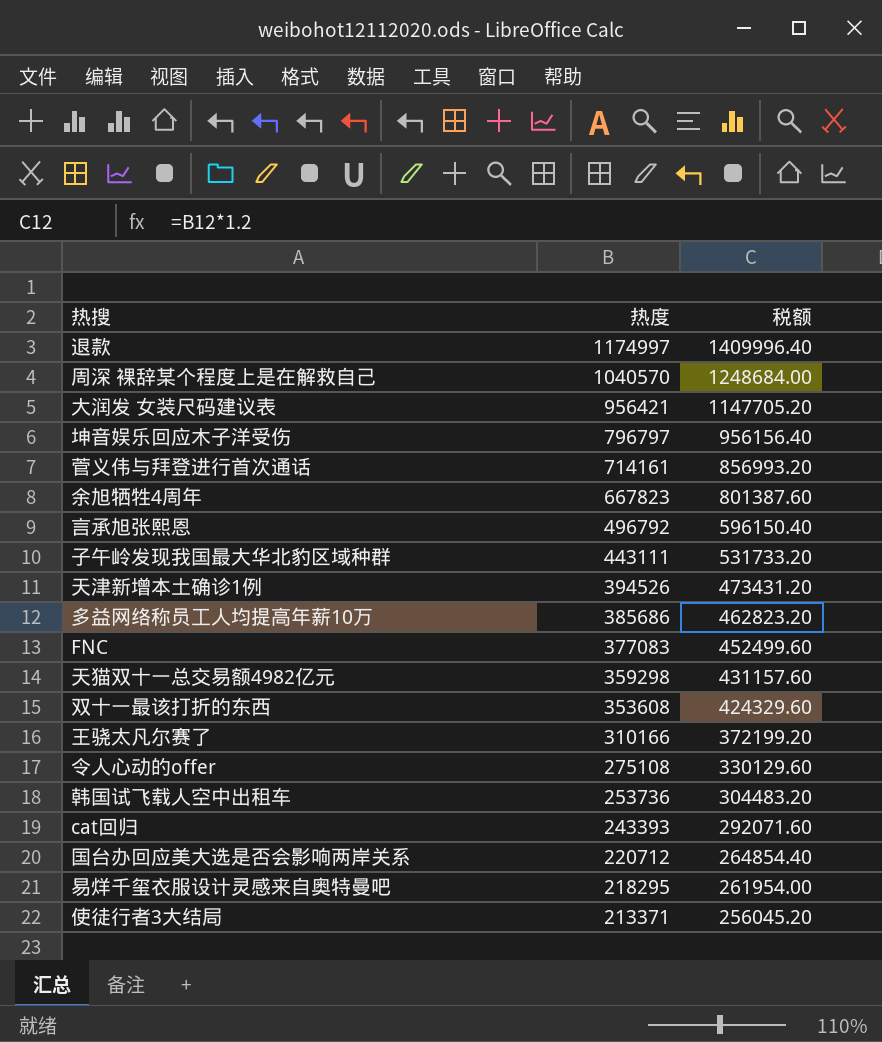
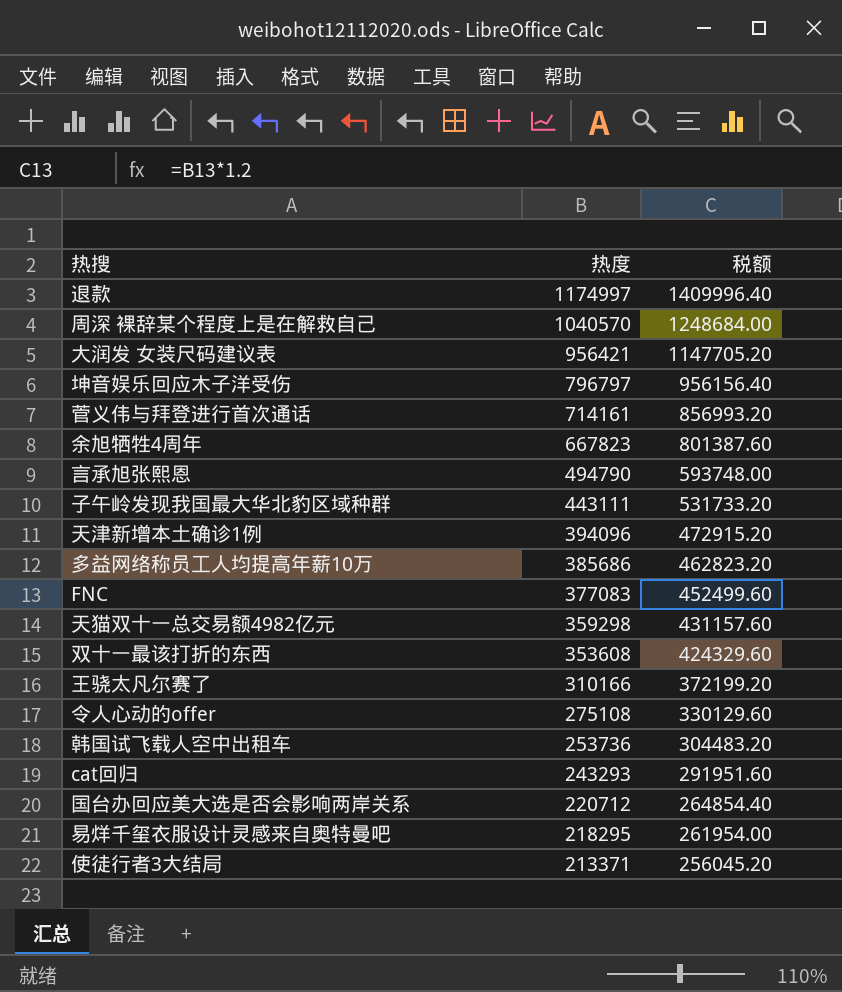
言承旭张熙恩 | 热度: 496792 -> 494790
言承旭张熙恩 | 税额: 596150.40 -> 593748.00
天津新增本土确诊1例 | 热度: 394526 -> 394096
天津新增本土确诊1例 | 税额: 473431.20 -> 472915.20
cat回归 | 热度: 243393 -> 243293
cat回归 | 税额: 292071.60 -> 291951.60

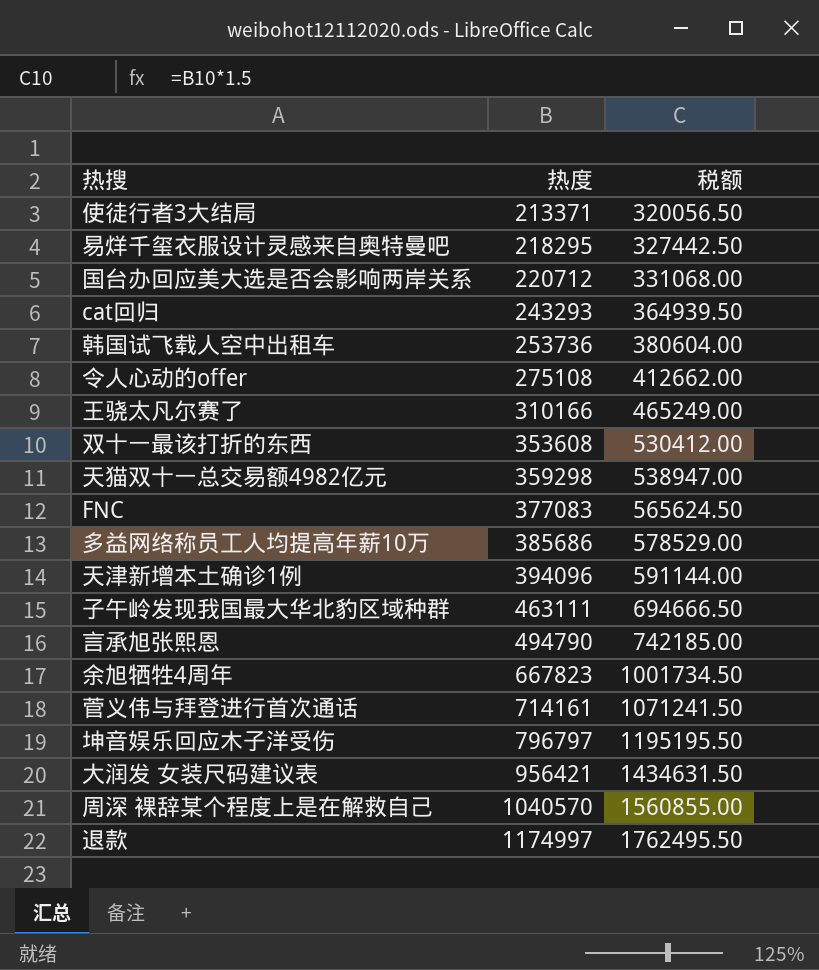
row order: 热度 descending -> 热度 ascending
column 税额 | formula: [热度] * 1.2 -> [热度] * 1.5
子午岭发现我国最大华北豹区域种群 | 热度: 443111 -> 463111

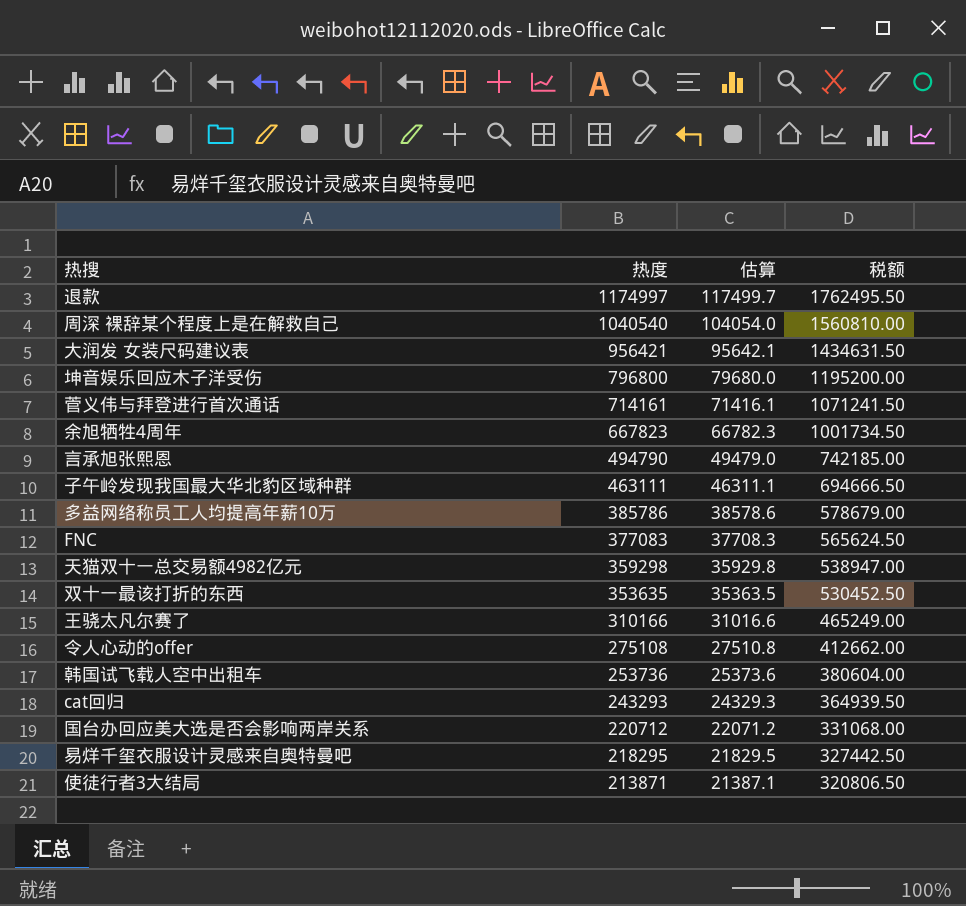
row order: 热度 ascending -> 热度 descending
column 估算 | formula: none -> [热度] * 0.1
row 天津新增本土确诊1例: 394096 | 591144.00 -> none
周深 裸辞某个程度上是在解救自己 | 热度: 1040570 -> 1040540
周深 裸辞某个程度上是在解救自己 | 税额: 1560855.00 -> 1560810.00
坤音娱乐回应木子洋受伤 | 热度: 796797 -> 796800
坤音娱乐回应木子洋受伤 | 税额: 1195195.50 -> 1195200.00
多益网络称员工人均提高年薪10万 | 热度: 385686 -> 385786
多益网络称员工人均提高年薪10万 | 税额: 578529.00 -> 578679.00
双十一最该打折的东西 | 热度: 353608 -> 353635
双十一最该打折的东西 | 税额: 530412.00 -> 530452.50
使徒行者3大结局 | 热度: 213371 -> 213871
使徒行者3大结局 | 税额: 320056.50 -> 320806.50

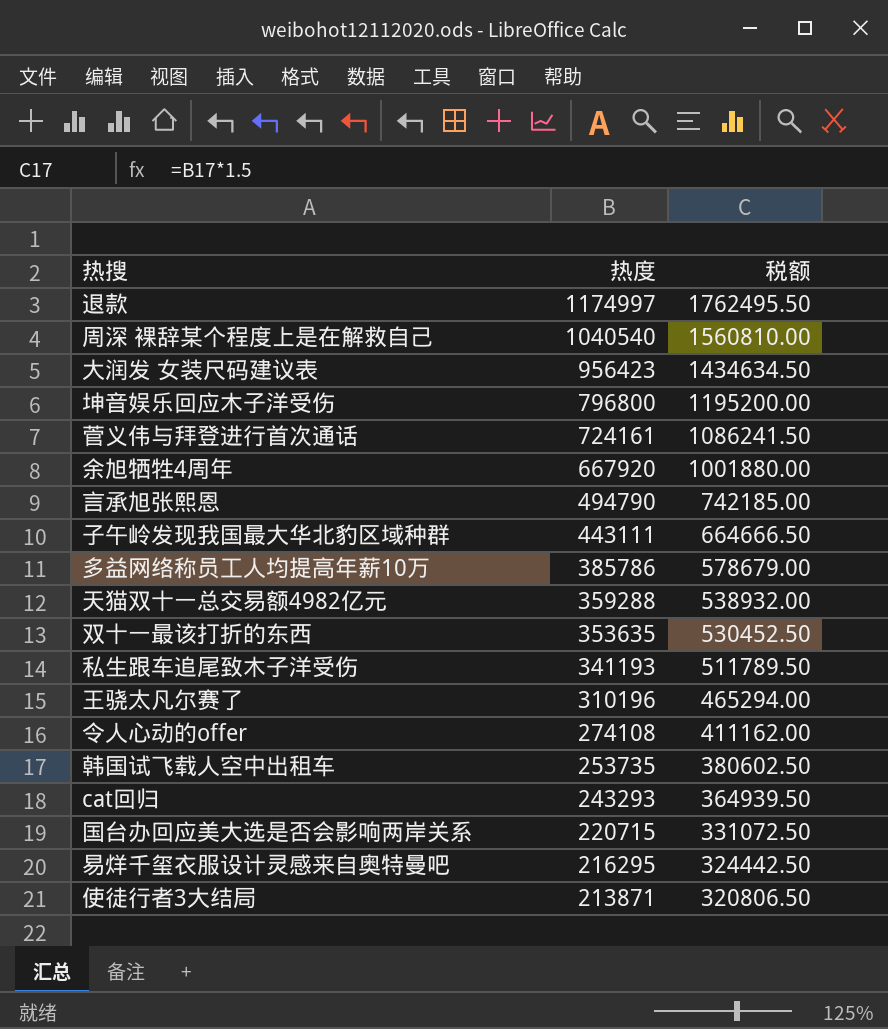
column 估算 | formula: [热度] * 0.1 -> none
row FNC: 377083 | 37708.3 | 565624.50 -> none
大润发 女装尺码建议表 | 热度: 956421 -> 956423
大润发 女装尺码建议表 | 税额: 1434631.50 -> 1434634.50
菅义伟与拜登进行首次通话 | 热度: 714161 -> 724161
菅义伟与拜登进行首次通话 | 税额: 1071241.50 -> 1086241.50
余旭牺牲4周年 | 热度: 667823 -> 667920
余旭牺牲4周年 | 税额: 1001734.50 -> 1001880.00
子午岭发现我国最大华北豹区域种群 | 热度: 463111 -> 443111
子午岭发现我国最大华北豹区域种群 | 税额: 694666.50 -> 664666.50
天猫双十一总交易额4982亿元 | 热度: 359298 -> 359288
天猫双十一总交易额4982亿元 | 税额: 538947.00 -> 538932.00
row 私生跟车追尾致木子洋受伤: none -> 341193 | 511789.50
王骁太凡尔赛了 | 热度: 310166 -> 310196
王骁太凡尔赛了 | 税额: 465249.00 -> 465294.00
令人心动的offer | 热度: 275108 -> 274108
令人心动的offer | 税额: 412662.00 -> 411162.00
韩国试飞载人空中出租车 | 热度: 253736 -> 253735
韩国试飞载人空中出租车 | 税额: 380604.00 -> 380602.50
国台办回应美大选是否会影响两岸关系 | 热度: 220712 -> 220715
国台办回应美大选是否会影响两岸关系 | 税额: 331068.00 -> 331072.50
易烊千玺衣服设计灵感来自奥特曼吧 | 热度: 218295 -> 216295
易烊千玺衣服设计灵感来自奥特曼吧 | 税额: 327442.50 -> 324442.50

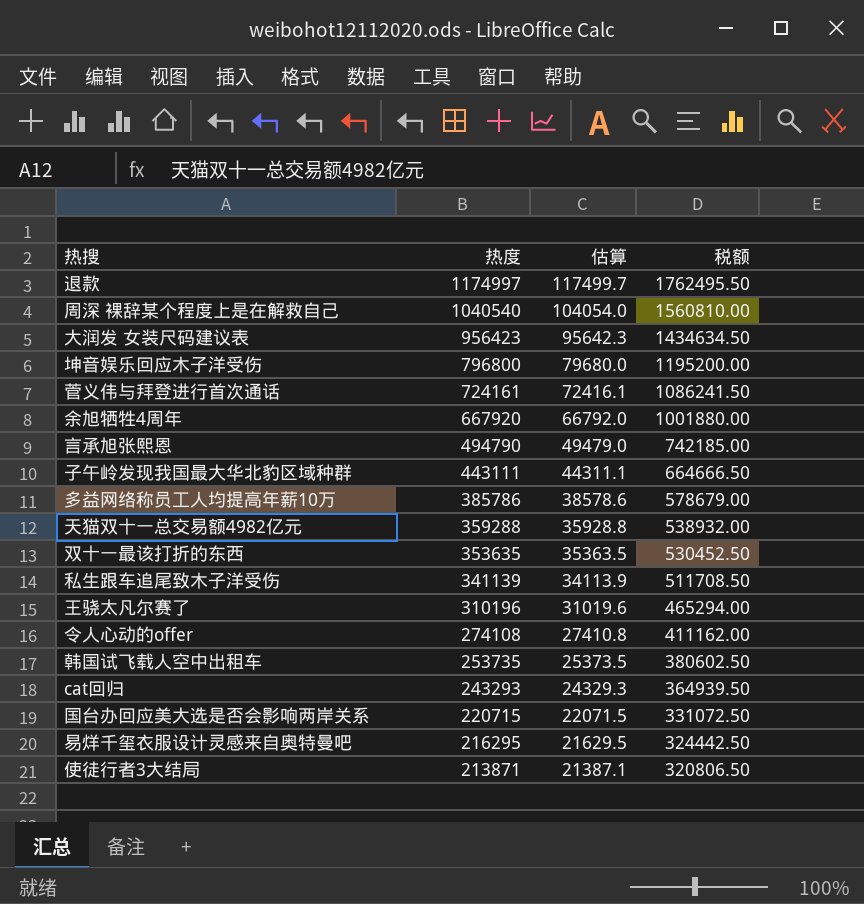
column 估算 | formula: none -> [热度] * 0.1
私生跟车追尾致木子洋受伤 | 热度: 341193 -> 341139
私生跟车追尾致木子洋受伤 | 税额: 511789.50 -> 511708.50

